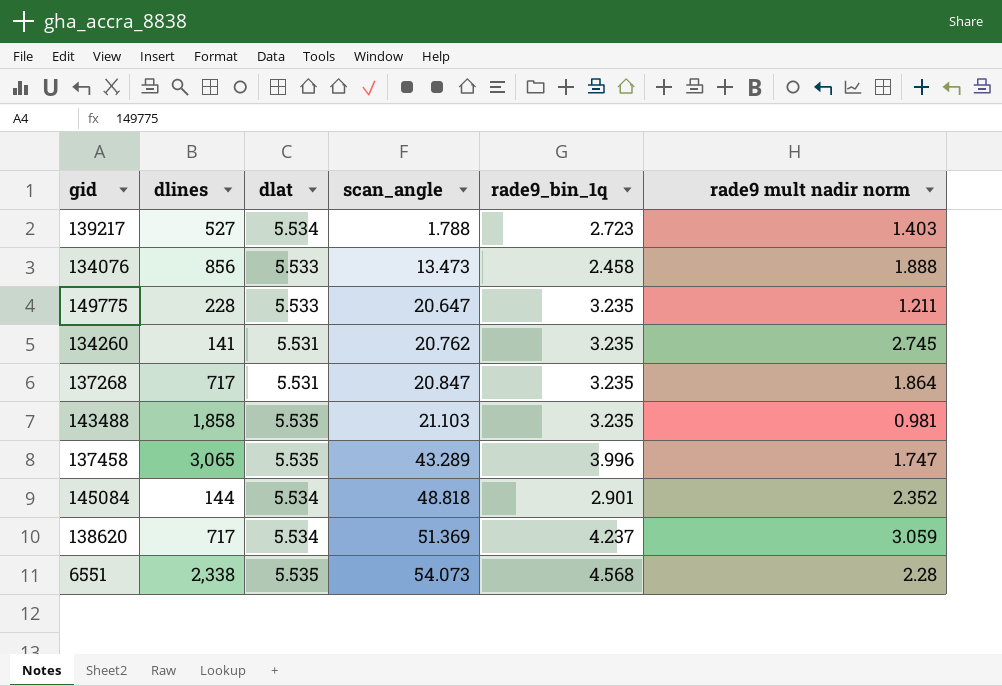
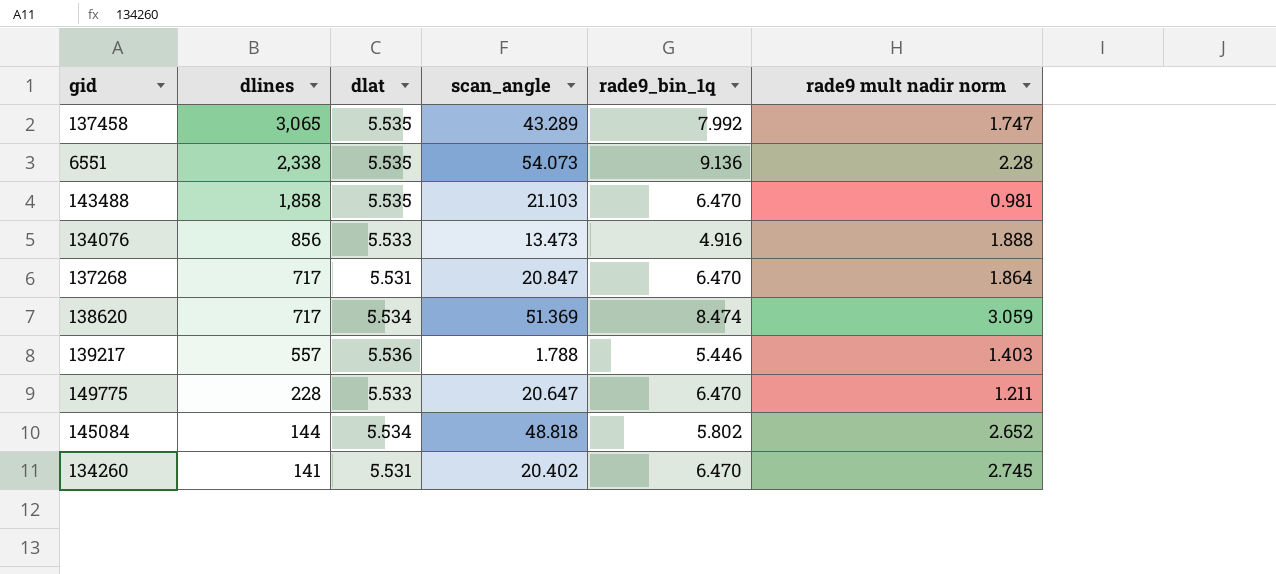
row order: scan_angle ascending -> dlines descending
137458 | rade9_bin_1q: 3.996 -> 7.992
6551 | rade9_bin_1q: 4.568 -> 9.136
143488 | rade9_bin_1q: 3.235 -> 6.470
134076 | rade9_bin_1q: 2.458 -> 4.916
137268 | rade9_bin_1q: 3.235 -> 6.470
138620 | rade9_bin_1q: 4.237 -> 8.474
139217 | dlines: 527 -> 557
139217 | dlat: 5.534 -> 5.536
139217 | rade9_bin_1q: 2.723 -> 5.446
149775 | rade9_bin_1q: 3.235 -> 6.470
145084 | rade9_bin_1q: 2.901 -> 5.802
145084 | rade9 mult nadir norm: 2.352 -> 2.652
134260 | scan_angle: 20.762 -> 20.402
134260 | rade9_bin_1q: 3.235 -> 6.470

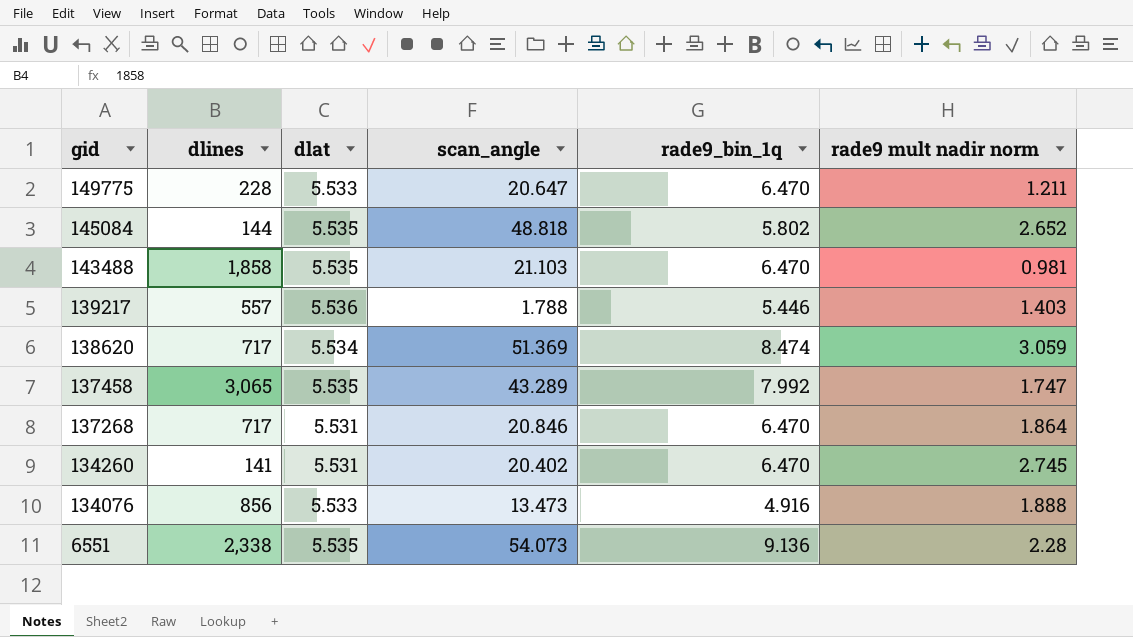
row order: dlines descending -> gid descending
145084 | dlat: 5.534 -> 5.535
137268 | scan_angle: 20.847 -> 20.846

